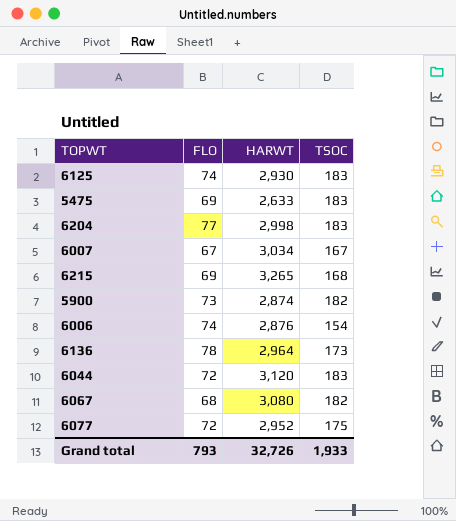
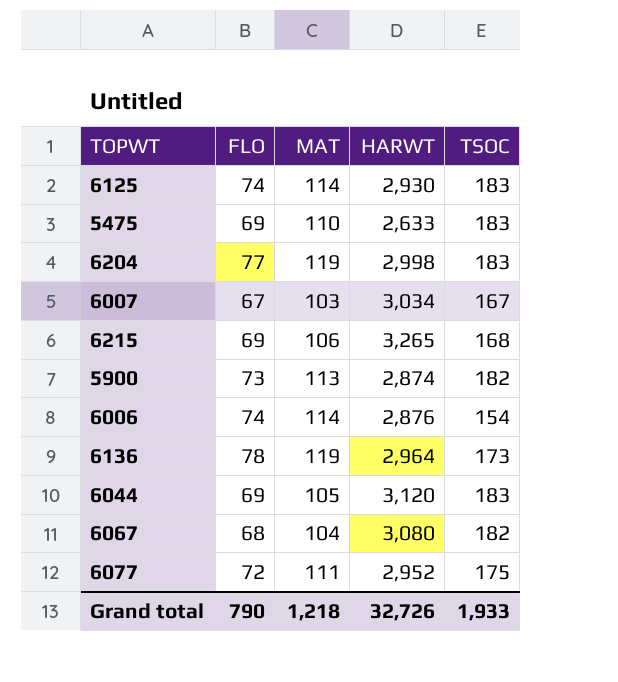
column MAT | position: none -> 3
6044 | FLO: 72 -> 69
Grand total | FLO: 793 -> 790

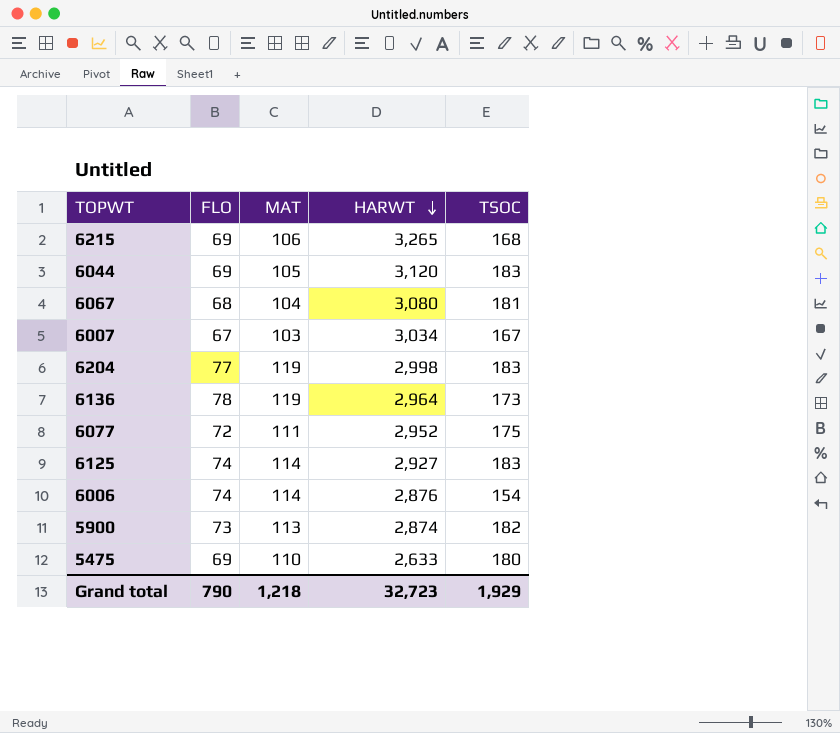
row order: none -> HARWT descending
6067 | TSOC: 182 -> 181
6125 | HARWT: 2,930 -> 2,927
5475 | TSOC: 183 -> 180
Grand total | HARWT: 32,726 -> 32,723
Grand total | TSOC: 1,933 -> 1,929

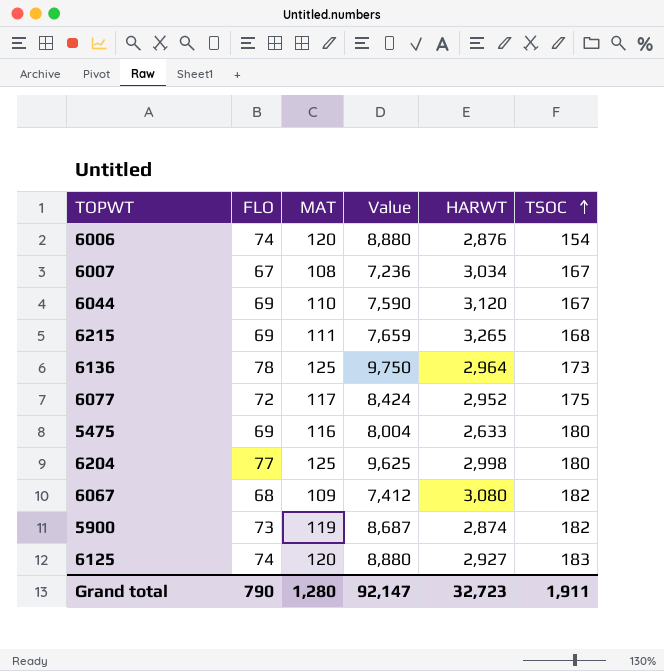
row order: HARWT descending -> TSOC ascending
column Value | formula: none -> [FLO] * [MAT]
6006 | MAT: 114 -> 120
6007 | MAT: 103 -> 108
6044 | MAT: 105 -> 110
6044 | TSOC: 183 -> 167
6215 | MAT: 106 -> 111
6136 | MAT: 119 -> 125
6077 | MAT: 111 -> 117
5475 | MAT: 110 -> 116
6204 | MAT: 119 -> 125
6204 | TSOC: 183 -> 180
6067 | MAT: 104 -> 109
6067 | TSOC: 181 -> 182
5900 | MAT: 113 -> 119
6125 | MAT: 114 -> 120
Grand total | MAT: 1,218 -> 1,280
Grand total | TSOC: 1,929 -> 1,911

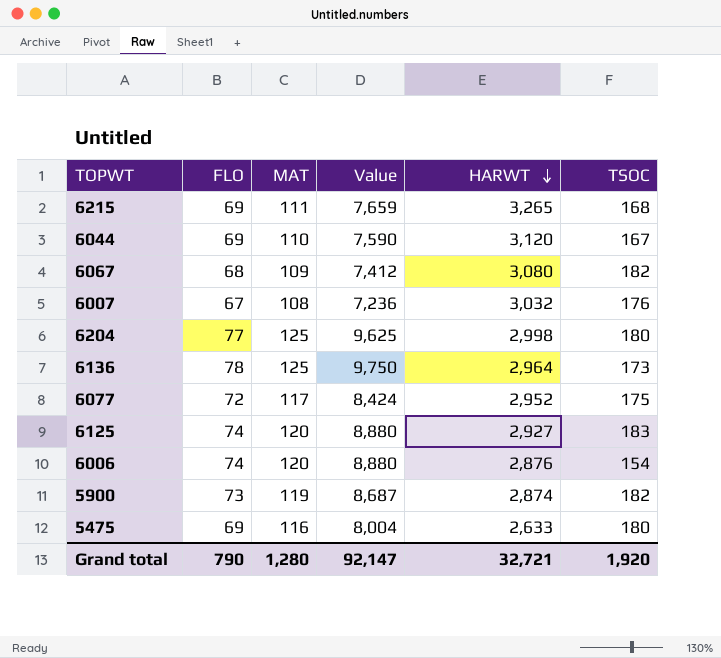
row order: TSOC ascending -> HARWT descending
6007 | HARWT: 3,034 -> 3,032
6007 | TSOC: 167 -> 176
Grand total | HARWT: 32,723 -> 32,721
Grand total | TSOC: 1,911 -> 1,920

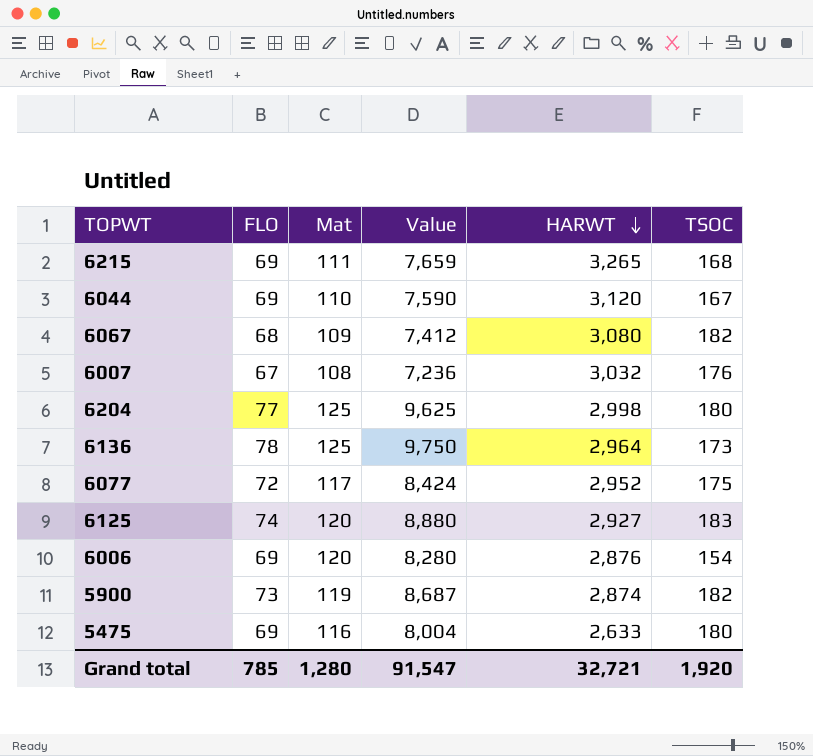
column name: MAT -> Mat
6006 | FLO: 74 -> 69
6006 | Value: 8,880 -> 8,280
Grand total | FLO: 790 -> 785
Grand total | Value: 92,147 -> 91,547

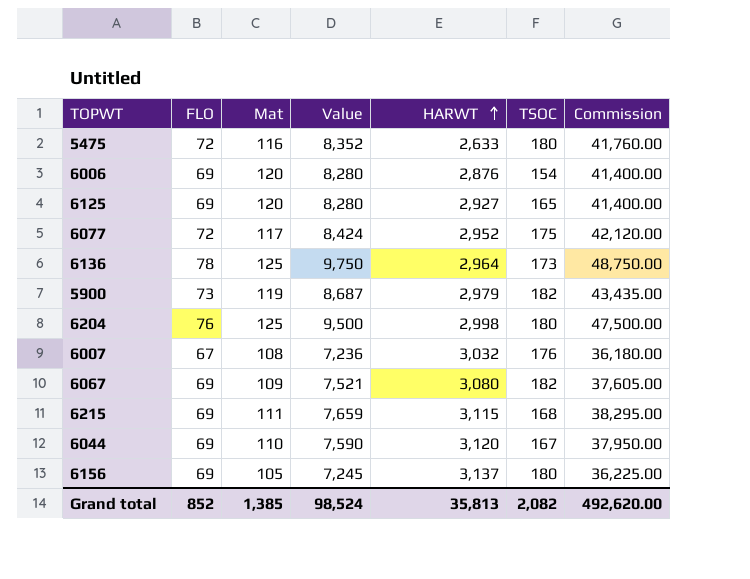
row order: HARWT descending -> HARWT ascending
column Commission | formula: none -> [Value] * 5
5475 | FLO: 69 -> 72
5475 | Value: 8,004 -> 8,352
6125 | FLO: 74 -> 69
6125 | Value: 8,880 -> 8,280
6125 | TSOC: 183 -> 165
5900 | HARWT: 2,874 -> 2,979
6204 | FLO: 77 -> 76
6204 | Value: 9,625 -> 9,500
6067 | FLO: 68 -> 69
6067 | Value: 7,412 -> 7,521
6215 | HARWT: 3,265 -> 3,115
row 6156: none -> 69 | 105 | 7,245 | 3,137 | 180 | 36,225.00
Grand total | FLO: 785 -> 852
Grand total | Mat: 1,280 -> 1,385
Grand total | Value: 91,547 -> 98,524
Grand total | HARWT: 32,721 -> 35,813
Grand total | TSOC: 1,920 -> 2,082

